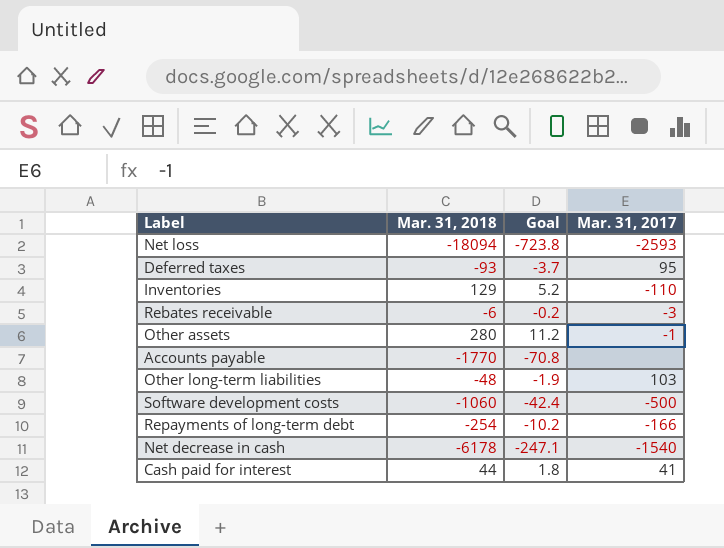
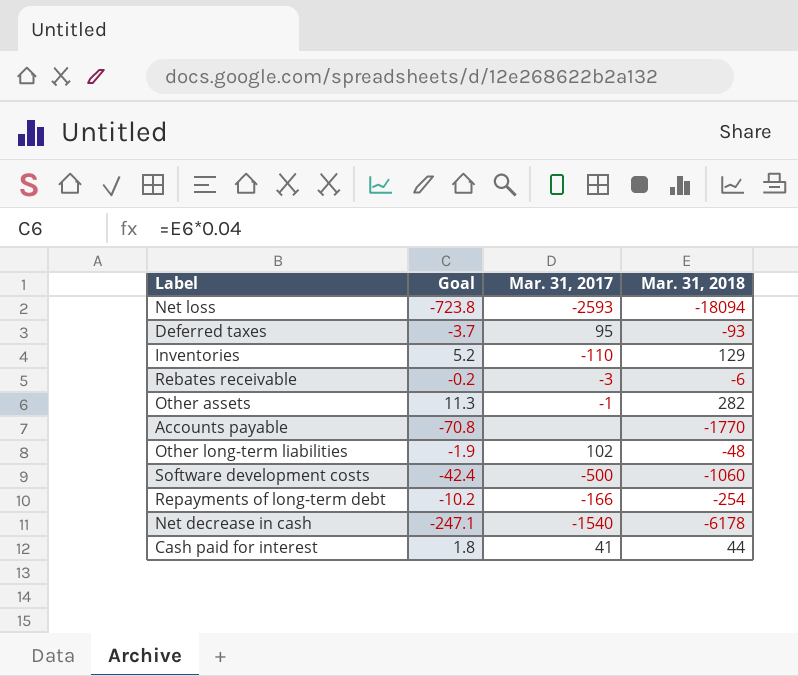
column Mar. 31, 2018 | position: 2 -> 4
Other assets | Goal: 11.2 -> 11.3
Other assets | Mar. 31, 2018: 280 -> 282
Other long-term liabilities | Mar. 31, 2017: 103 -> 102

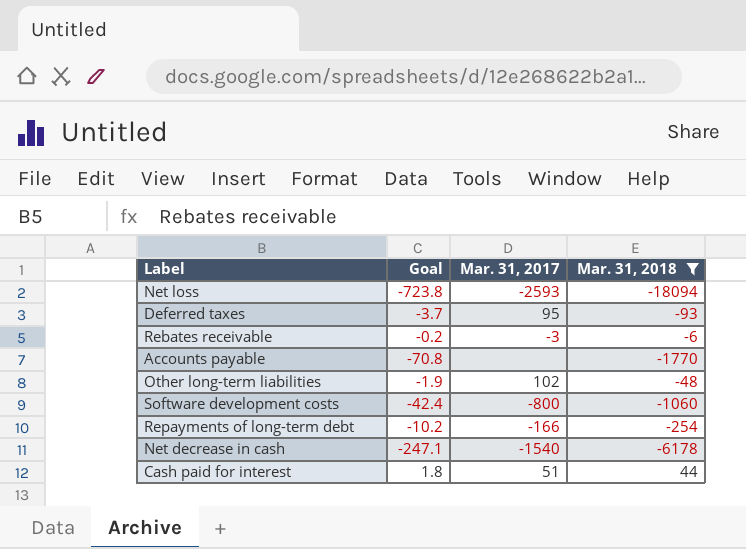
filter: none -> Mar. 31, 2018 <= 44
Software development costs | Mar. 31, 2017: -500 -> -800
Cash paid for interest | Mar. 31, 2017: 41 -> 51

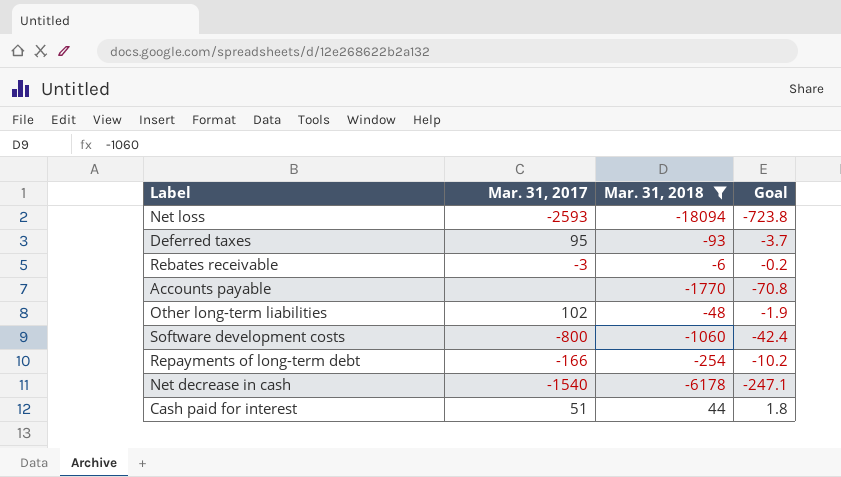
column Goal | position: 2 -> 4

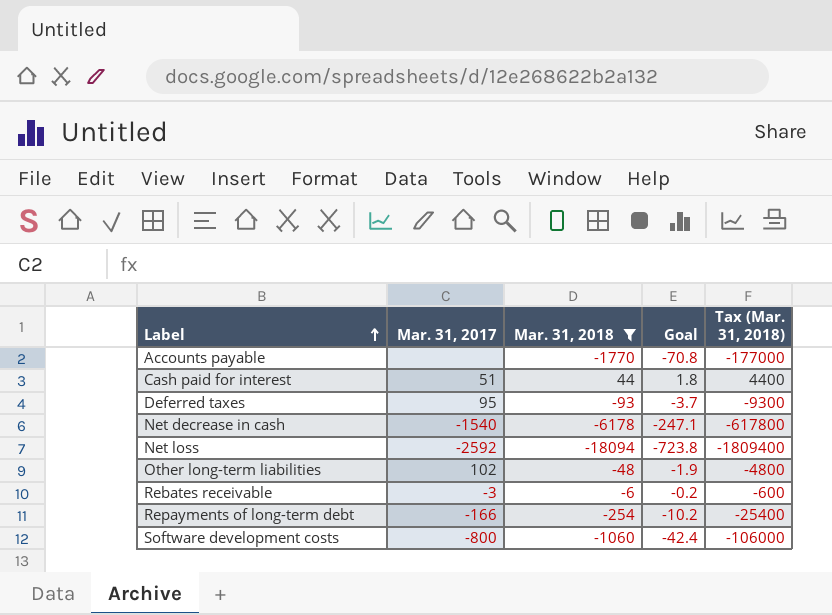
row order: none -> Label ascending
column Tax (Mar. 31, 2018) | formula: none -> [Mar. 31, 2018] * 100
Net loss | Mar. 31, 2017: -2593 -> -2592

